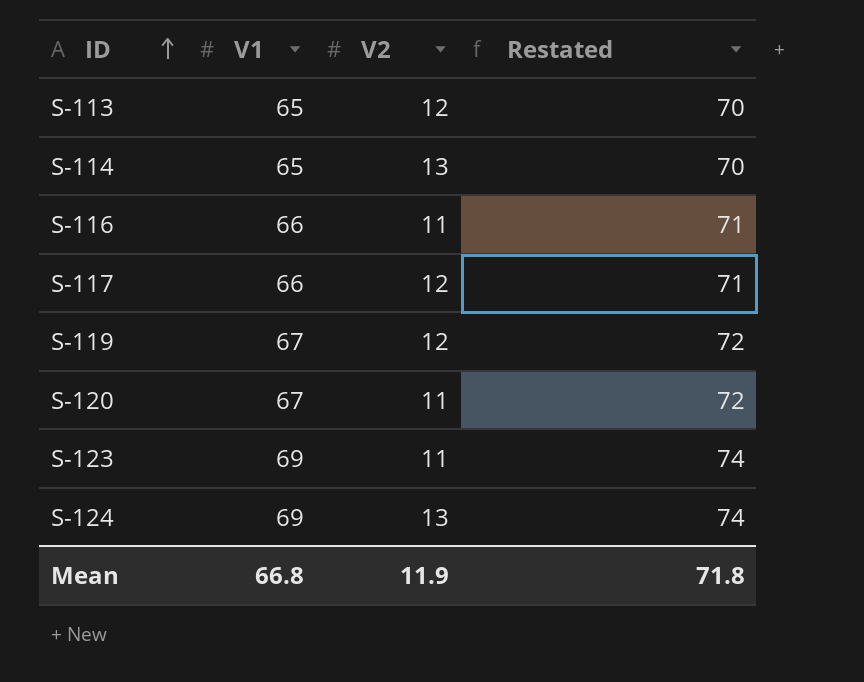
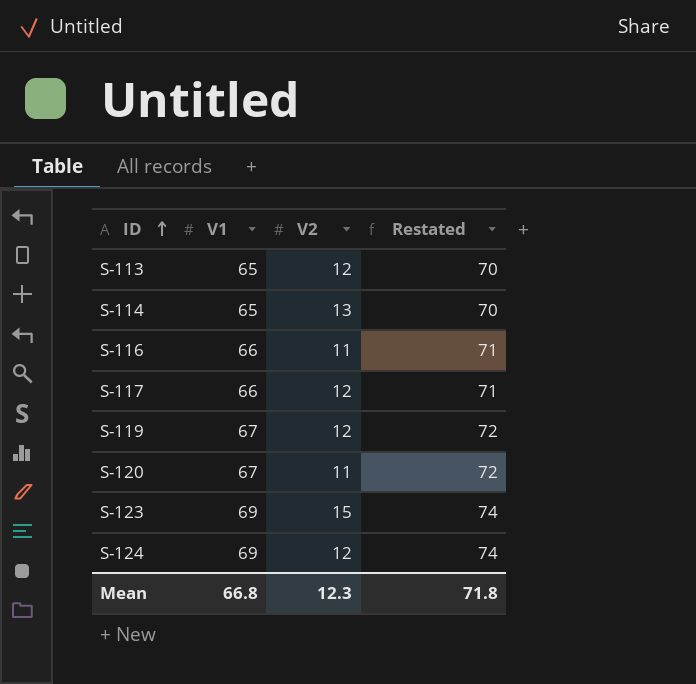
S-123 | V2: 11 -> 15
S-124 | V2: 13 -> 12
Mean | V2: 11.9 -> 12.3

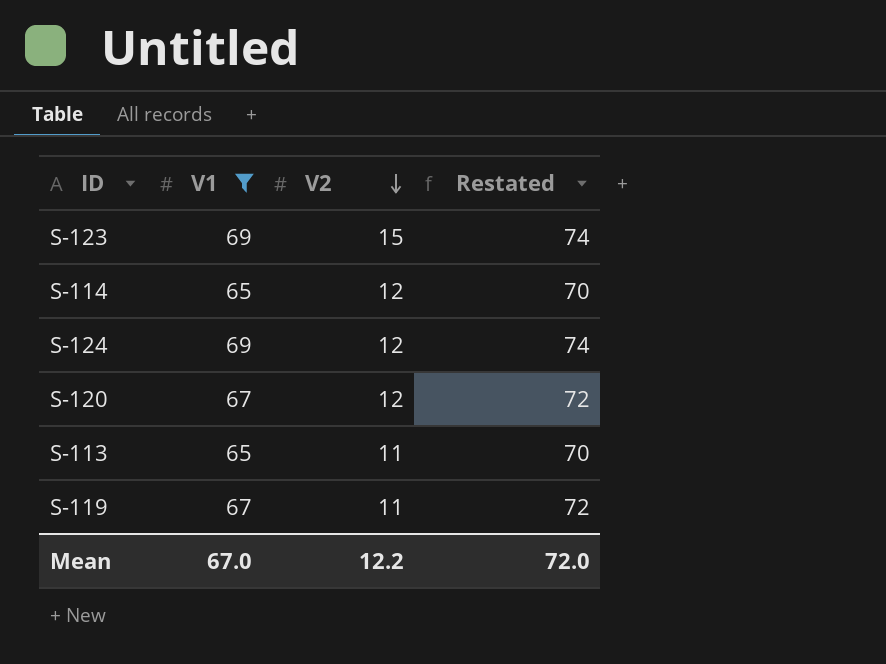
filter: none -> V1 != 66
row order: ID ascending -> V2 descending
S-114 | V2: 13 -> 12
S-120 | V2: 11 -> 12
S-113 | V2: 12 -> 11
S-119 | V2: 12 -> 11
Mean | V1: 66.8 -> 67.0
Mean | V2: 12.3 -> 12.2
Mean | Restated: 71.8 -> 72.0

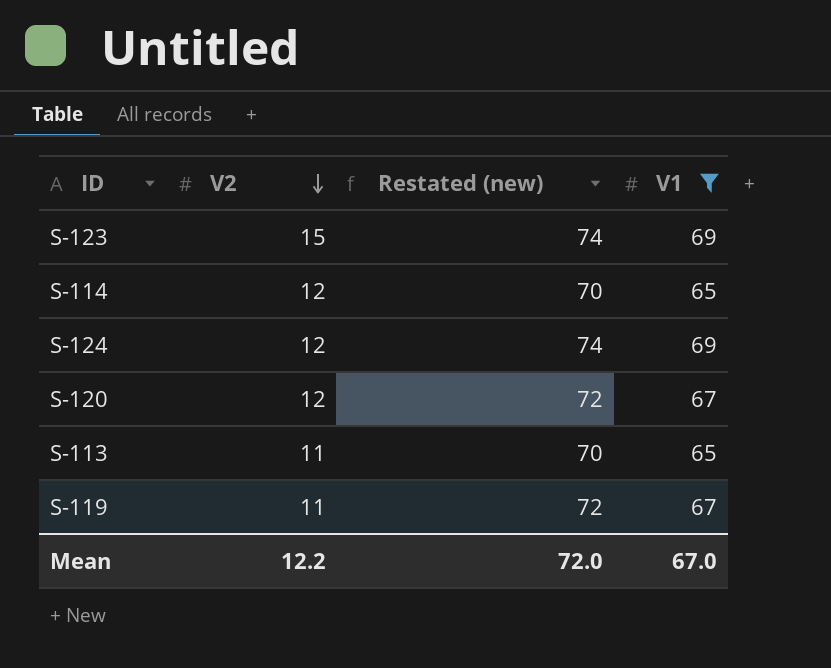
column name: Restated -> Restated (new)
column V1 | position: 2 -> 4

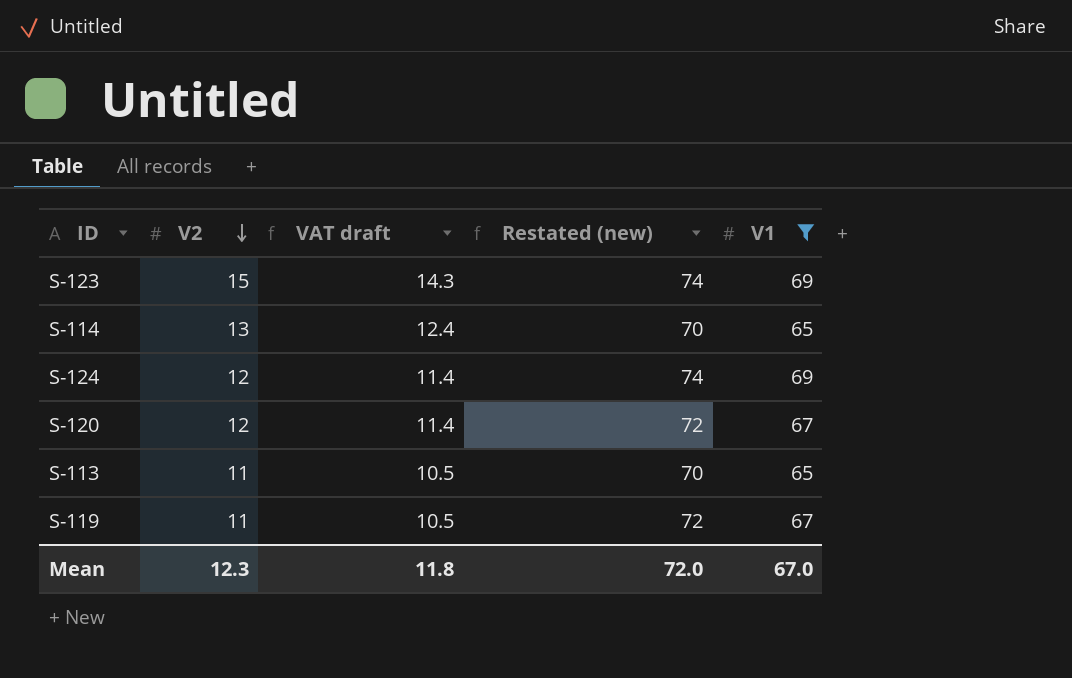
column VAT draft | formula: none -> [V2] * 0.95
S-114 | V2: 12 -> 13
Mean | V2: 12.2 -> 12.3

